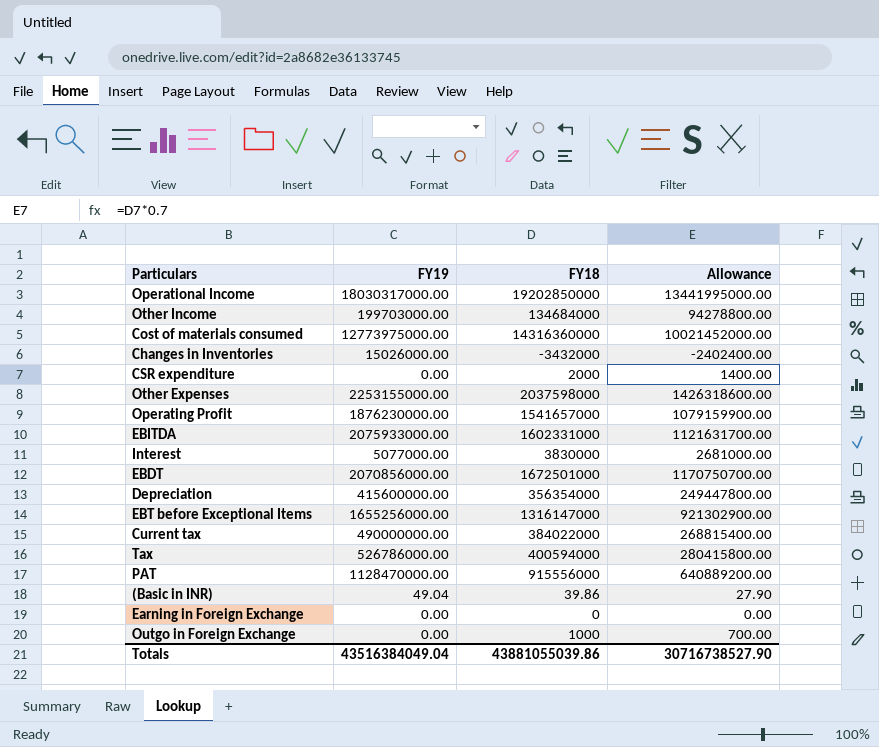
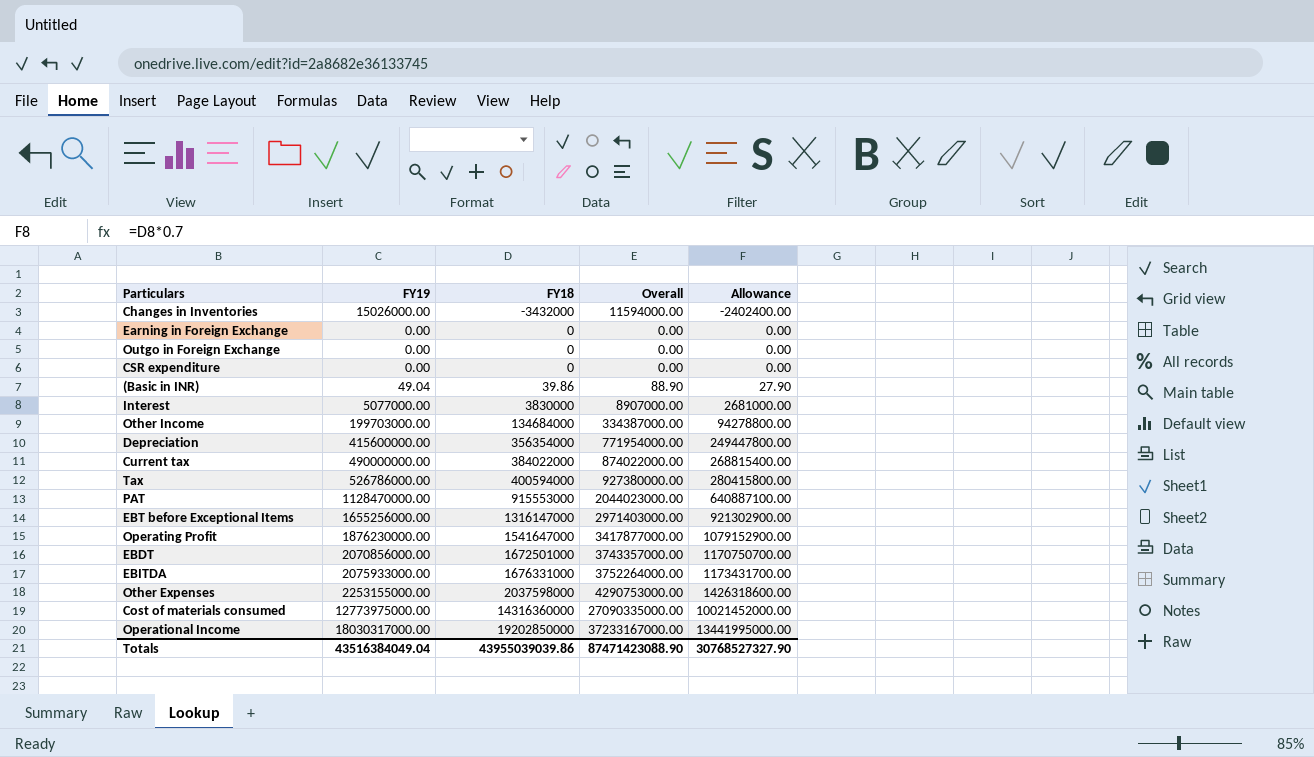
row order: none -> FY18 ascending
column Overall | formula: none -> [FY19] + [FY18]
Outgo in Foreign Exchange | FY18: 1000 -> 0
Outgo in Foreign Exchange | Allowance: 700.00 -> 0.00
CSR expenditure | FY18: 2000 -> 0
CSR expenditure | Allowance: 1400.00 -> 0.00
PAT | FY18: 915556000 -> 915553000
PAT | Allowance: 640889200.00 -> 640887100.00
Operating Profit | FY18: 1541657000 -> 1541647000
Operating Profit | Allowance: 1079159900.00 -> 1079152900.00
EBITDA | FY18: 1602331000 -> 1676331000
EBITDA | Allowance: 1121631700.00 -> 1173431700.00
Totals | FY18: 43881055039.86 -> 43955039039.86
Totals | Allowance: 30716738527.90 -> 30768527327.90

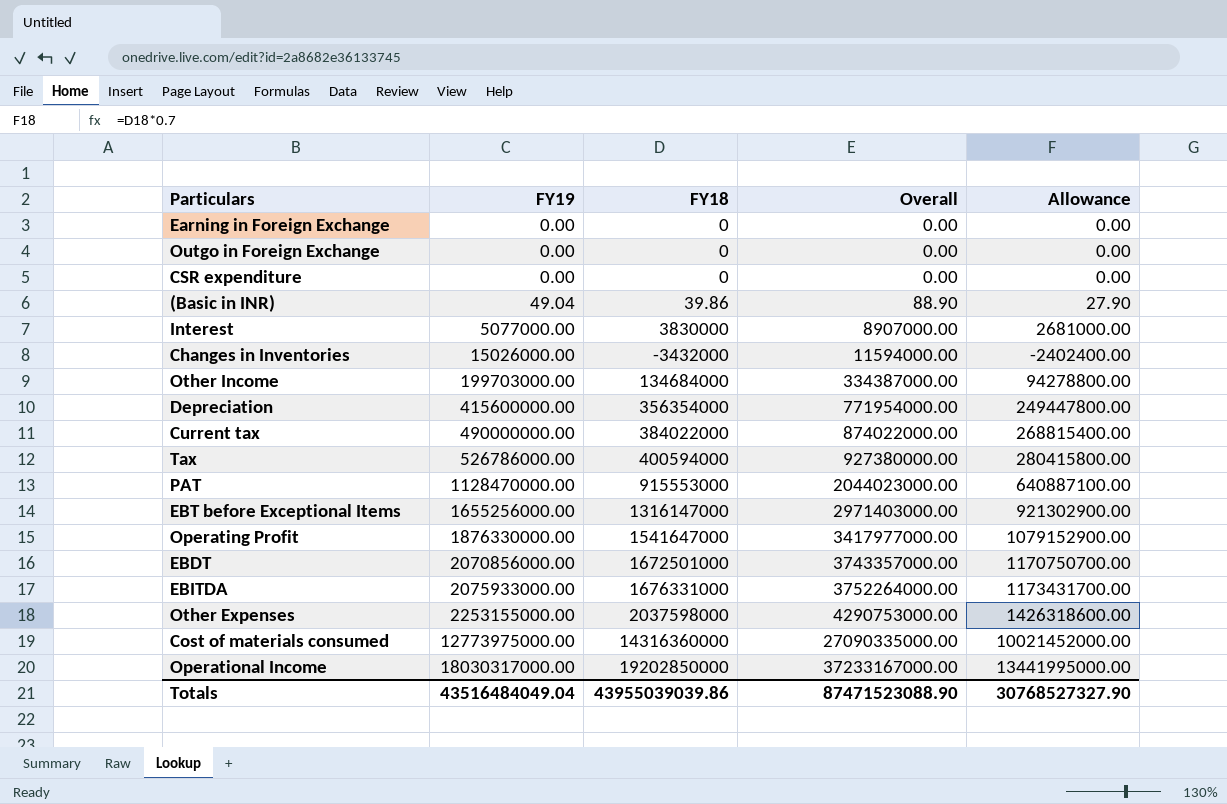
row order: FY18 ascending -> FY19 ascending
Operating Profit | FY19: 1876230000.00 -> 1876330000.00
Operating Profit | Overall: 3417877000.00 -> 3417977000.00
Totals | FY19: 43516384049.04 -> 43516484049.04
Totals | Overall: 87471423088.90 -> 87471523088.90

